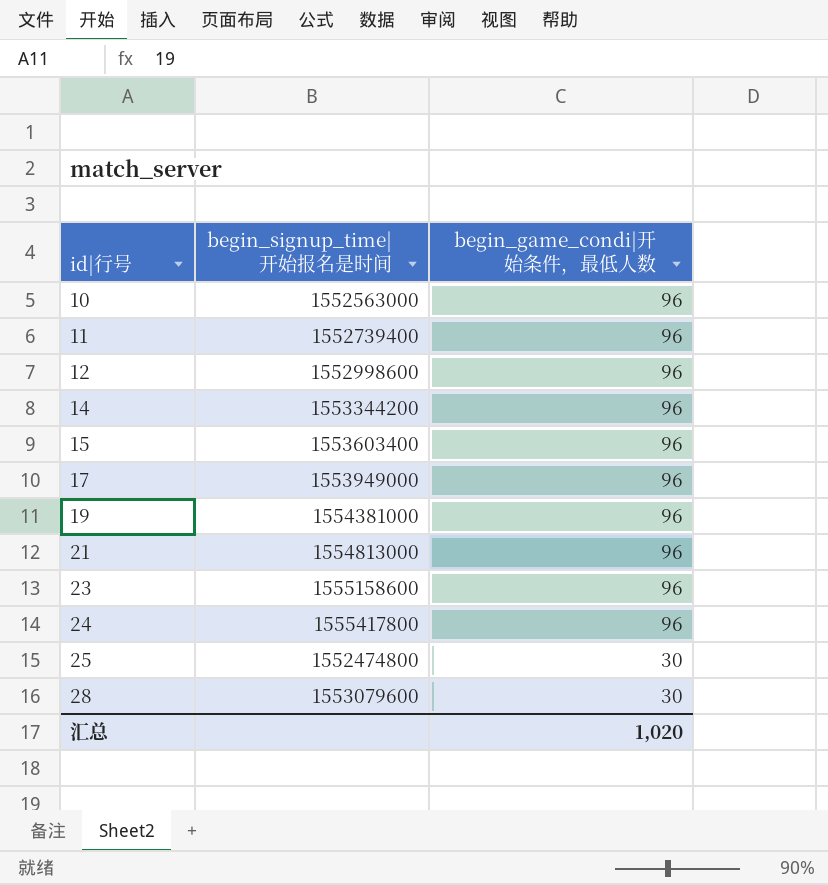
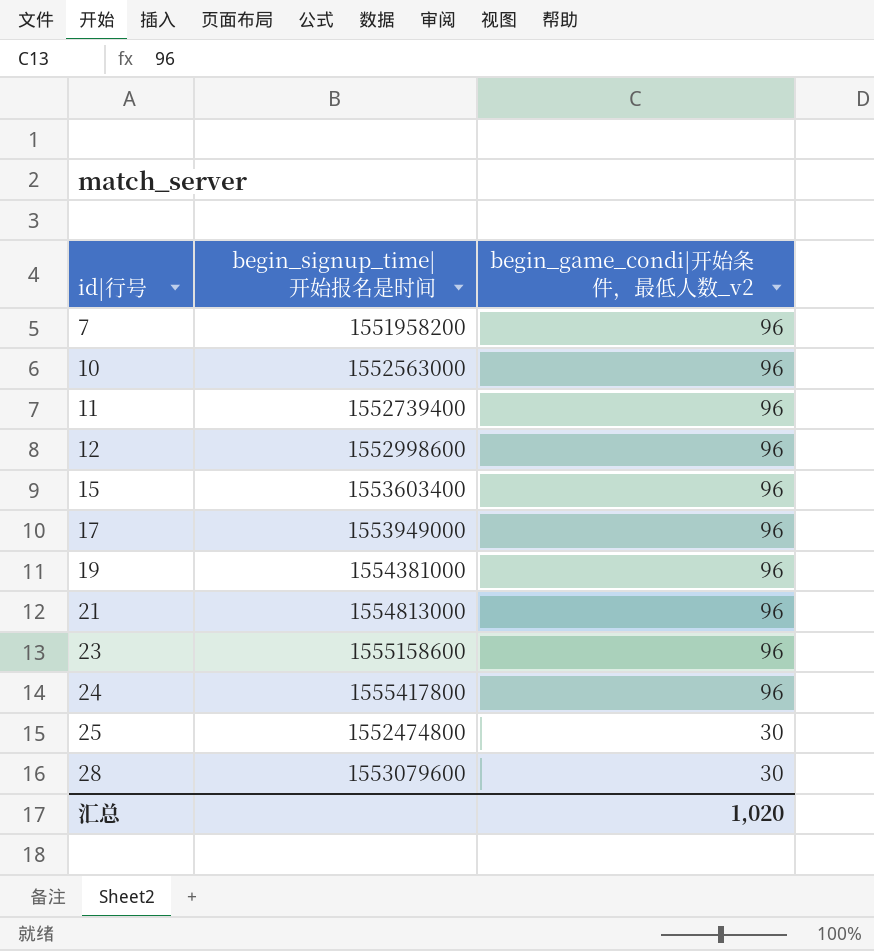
column name: begin_game_condi|开始条件，最低人数 -> begin_game_condi|开始条件，最低人数_v2
row 14: 1553344200 | 96 -> none
row 7: none -> 1551958200 | 96

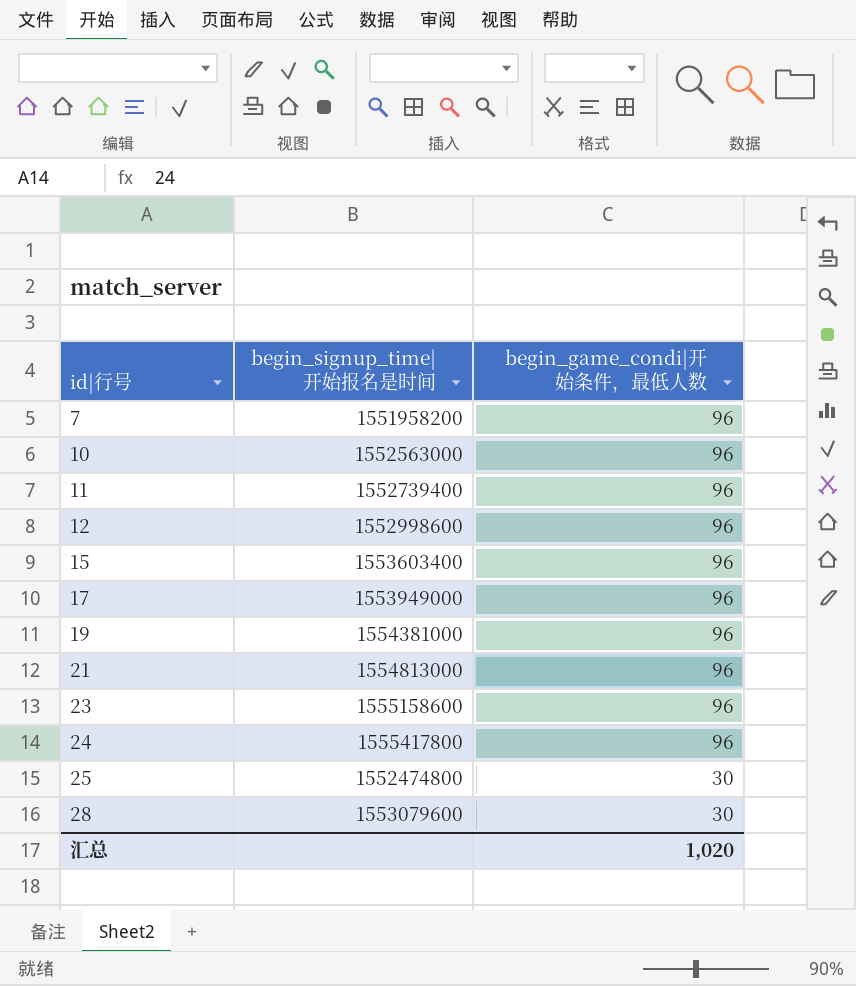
column name: begin_game_condi|开始条件，最低人数_v2 -> begin_game_condi|开始条件，最低人数

